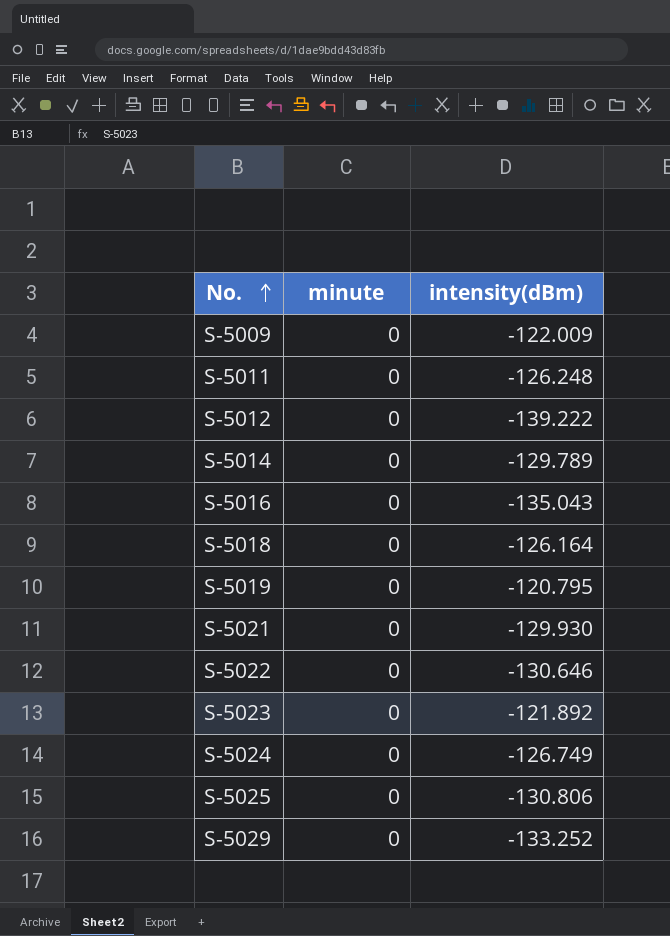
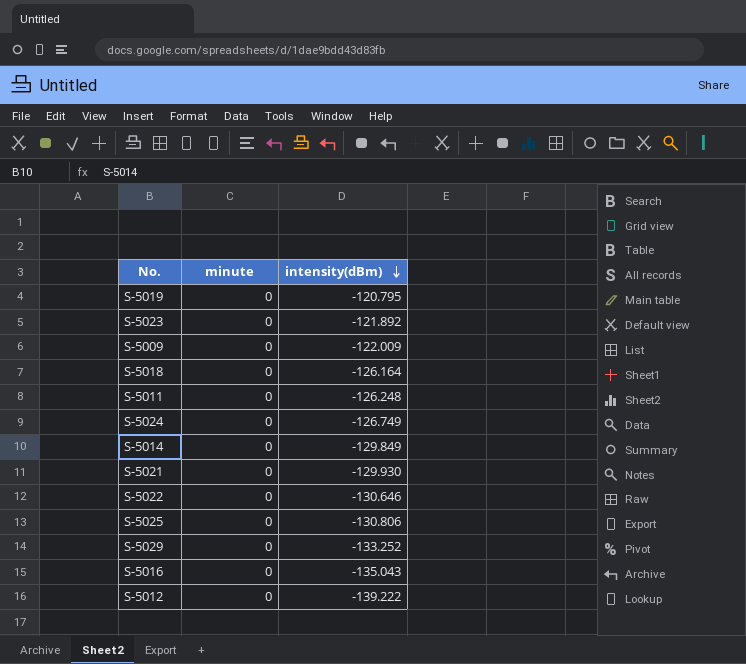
row order: No. ascending -> intensity(dBm) descending
S-5014 | intensity(dBm): -129.789 -> -129.849

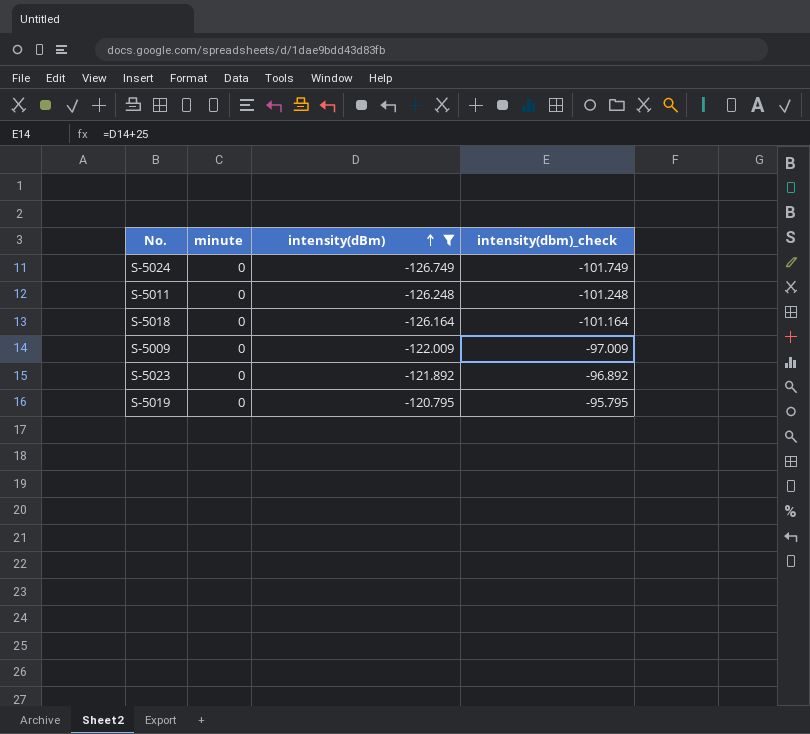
filter: none -> intensity(dBm) >= -126.749
row order: intensity(dBm) descending -> intensity(dBm) ascending
column intensity(dbm)_check | formula: none -> [intensity(dBm)] + 25

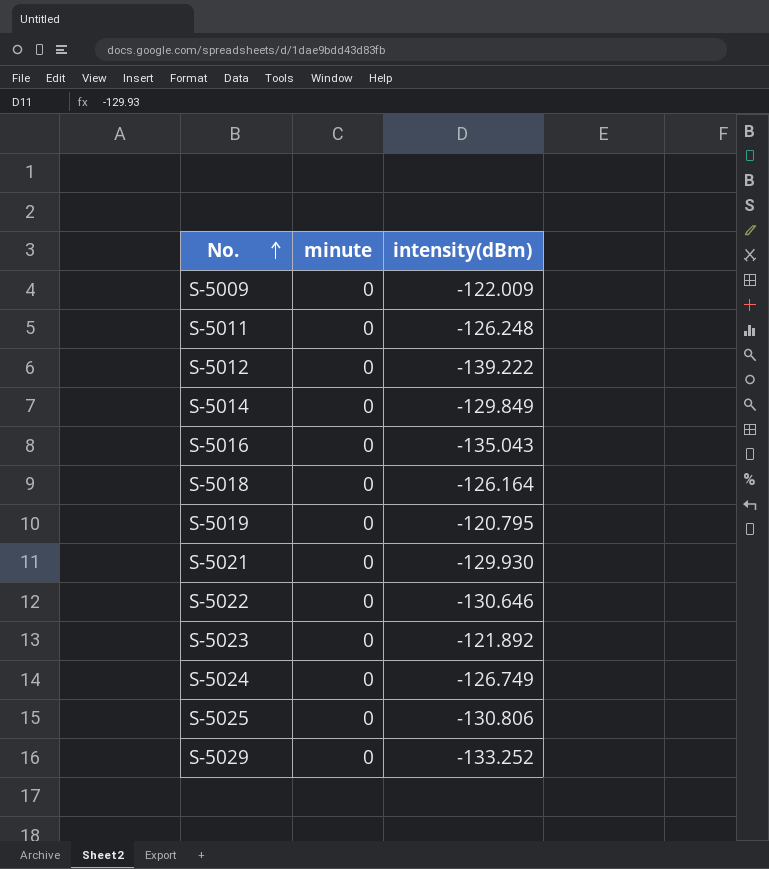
filter: intensity(dBm) >= -126.749 -> none
row order: intensity(dBm) ascending -> No. ascending
column intensity(dbm)_check | formula: [intensity(dBm)] + 25 -> none

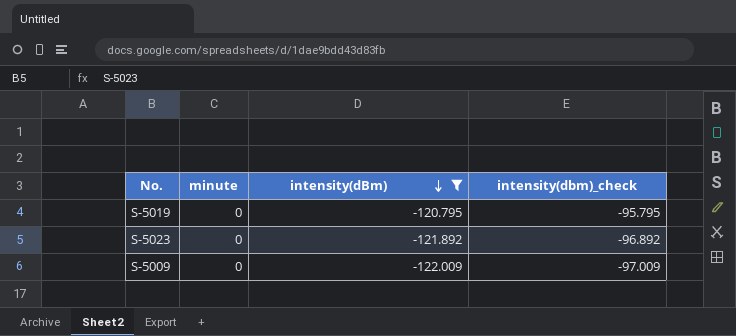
filter: none -> intensity(dBm) >= -122.009
row order: No. ascending -> intensity(dBm) descending
column intensity(dbm)_check | formula: none -> [intensity(dBm)] + 25

